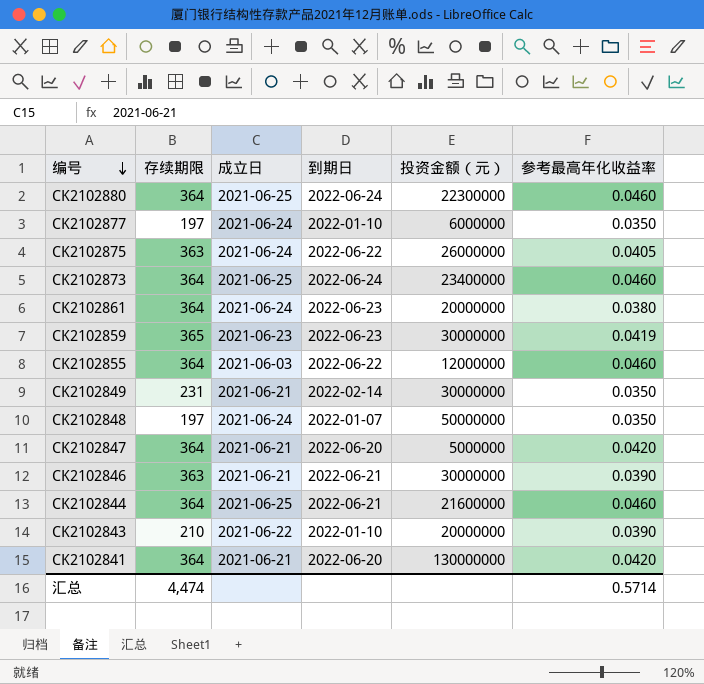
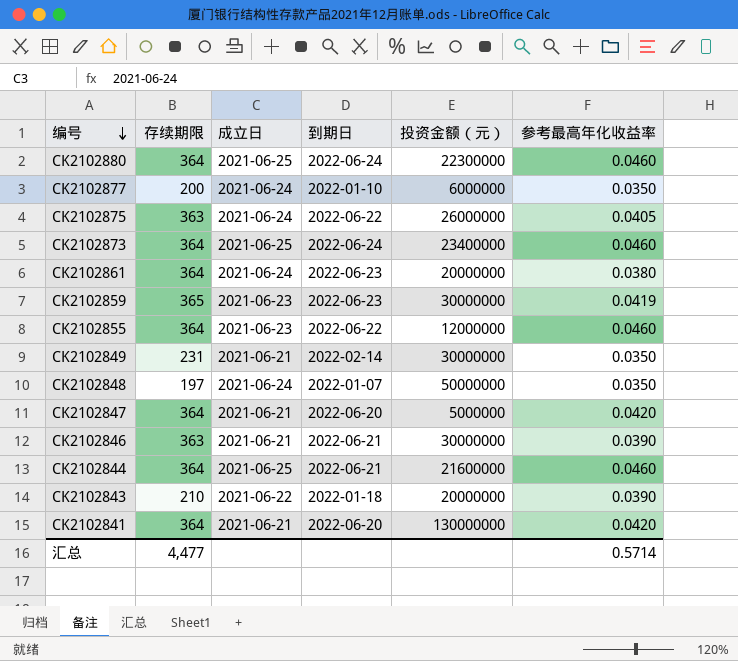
CK2102877 | 存续期限: 197 -> 200
CK2102855 | 成立日: 2021-06-03 -> 2021-06-23
CK2102843 | 到期日: 2022-01-10 -> 2022-01-18
汇总 | 存续期限: 4,474 -> 4,477

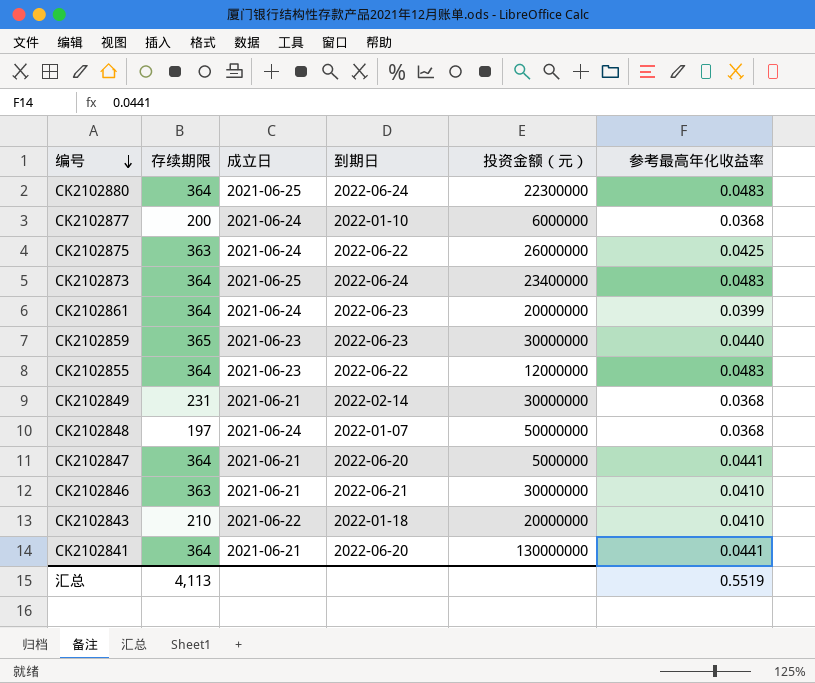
row CK2102844: 364 | 2021-06-25 | 2022-06-21 | 21600000 | 0.0460 -> none
CK2102880 | 参考最高年化收益率: 0.0460 -> 0.0483
CK2102877 | 参考最高年化收益率: 0.0350 -> 0.0368
CK2102875 | 参考最高年化收益率: 0.0405 -> 0.0425
CK2102873 | 参考最高年化收益率: 0.0460 -> 0.0483
CK2102861 | 参考最高年化收益率: 0.0380 -> 0.0399
CK2102859 | 参考最高年化收益率: 0.0419 -> 0.0440
CK2102855 | 参考最高年化收益率: 0.0460 -> 0.0483
CK2102849 | 参考最高年化收益率: 0.0350 -> 0.0368
CK2102848 | 参考最高年化收益率: 0.0350 -> 0.0368
CK2102847 | 参考最高年化收益率: 0.0420 -> 0.0441
CK2102846 | 参考最高年化收益率: 0.0390 -> 0.0410
CK2102843 | 参考最高年化收益率: 0.0390 -> 0.0410
CK2102841 | 参考最高年化收益率: 0.0420 -> 0.0441
汇总 | 存续期限: 4,477 -> 4,113
汇总 | 参考最高年化收益率: 0.5714 -> 0.5519

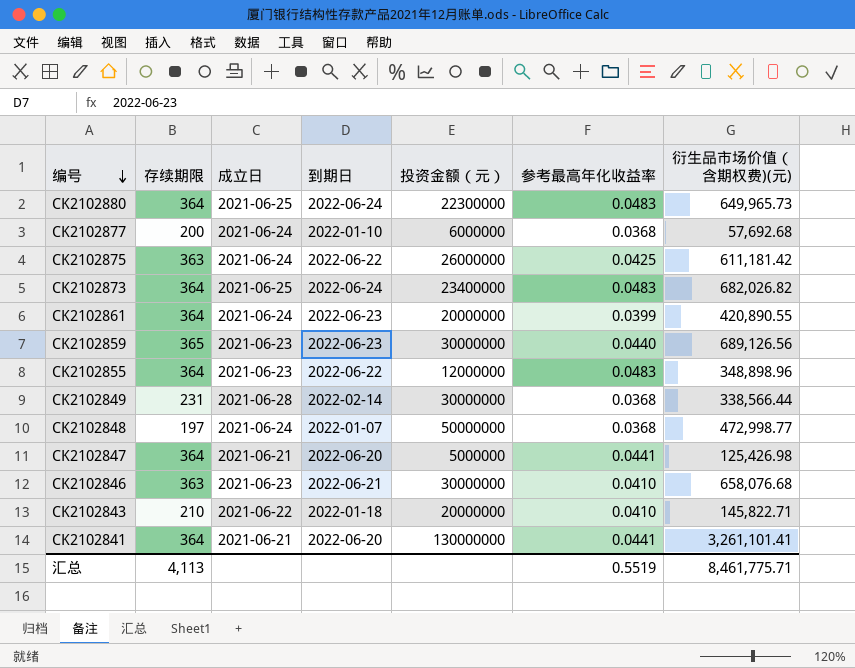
column 衍生品市场价值（含期权费)(元) | position: none -> 7
CK2102849 | 成立日: 2021-06-21 -> 2021-06-28
CK2102846 | 成立日: 2021-06-21 -> 2021-06-23

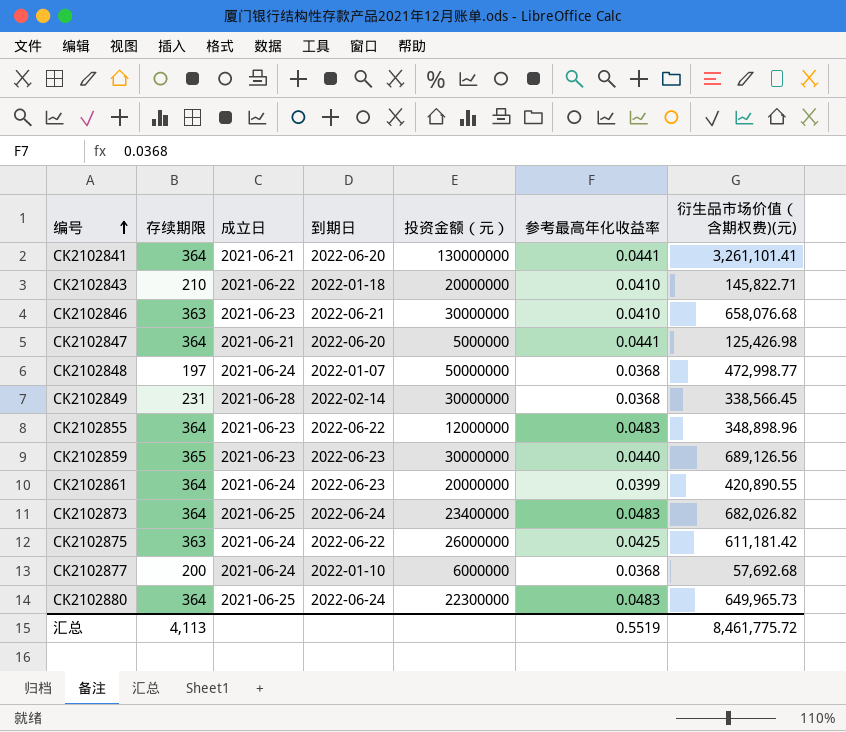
row order: 编号 descending -> 编号 ascending
CK2102849 | 衍生品市场价值（含期权费)(元): 338,566.44 -> 338,566.45
汇总 | 衍生品市场价值（含期权费)(元): 8,461,775.71 -> 8,461,775.72

